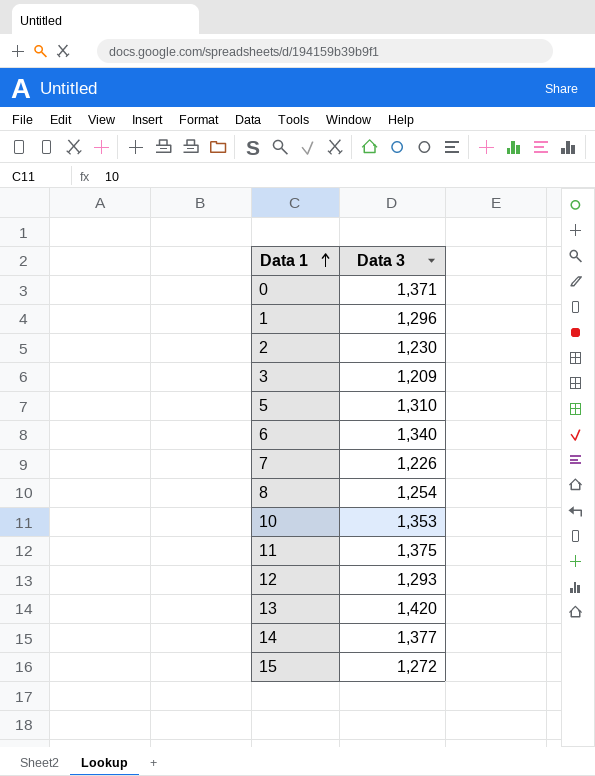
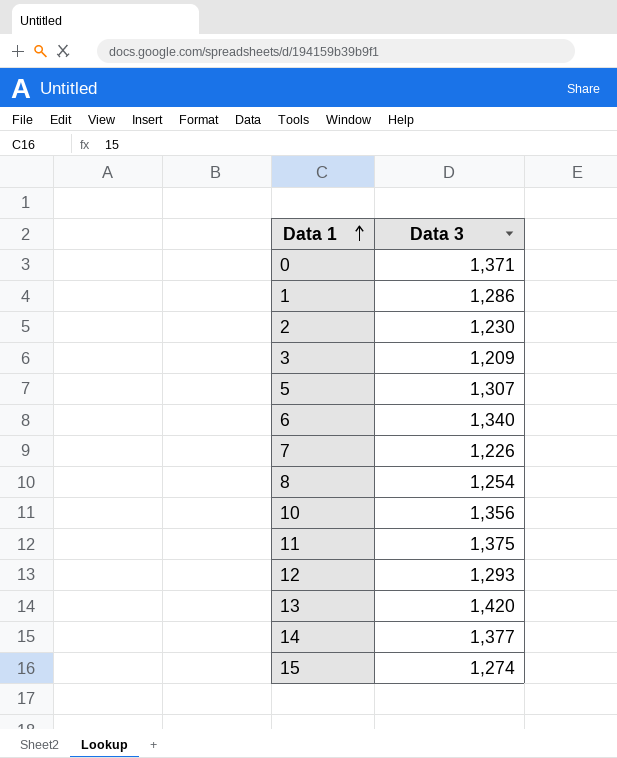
1 | Data 3: 1,296 -> 1,286
5 | Data 3: 1,310 -> 1,307
10 | Data 3: 1,353 -> 1,356
15 | Data 3: 1,272 -> 1,274

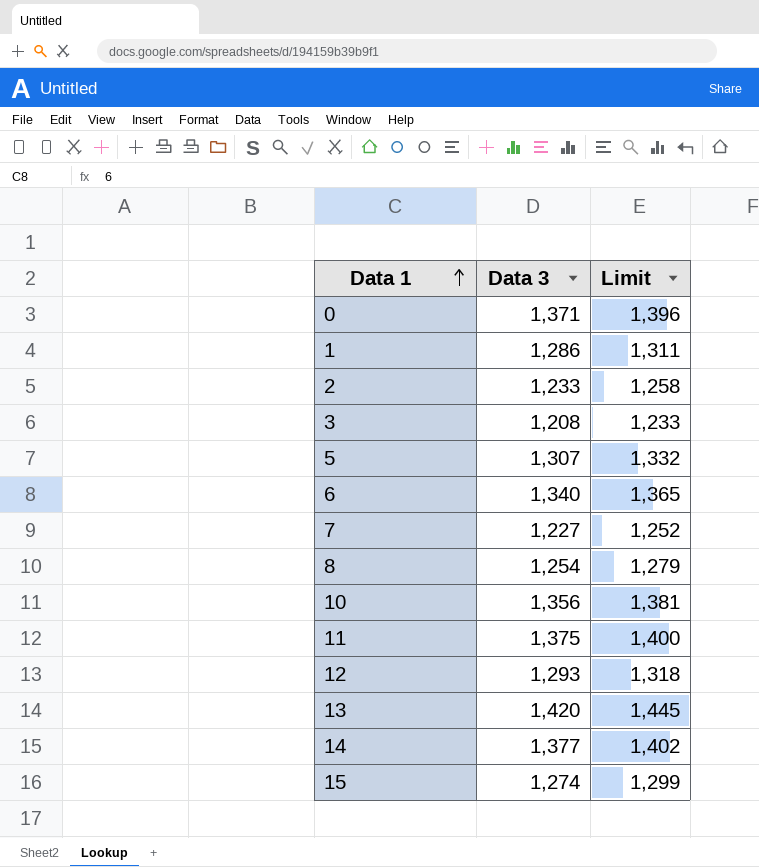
column Limit | formula: none -> [Data 3] + 25
2 | Data 3: 1,230 -> 1,233
3 | Data 3: 1,209 -> 1,208
7 | Data 3: 1,226 -> 1,227

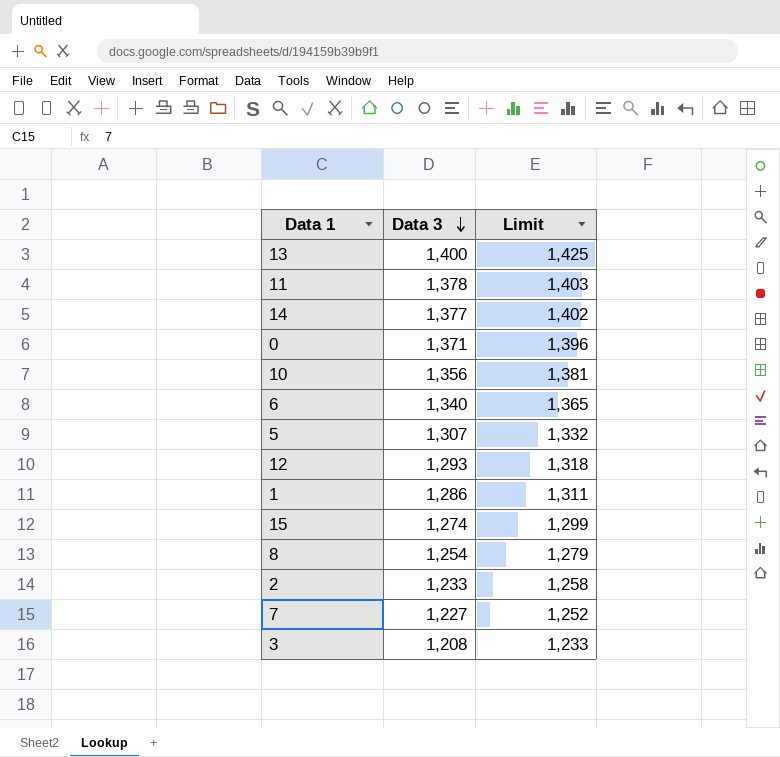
row order: Data 1 ascending -> Data 3 descending
13 | Data 3: 1,420 -> 1,400
13 | Limit: 1,445 -> 1,425
11 | Data 3: 1,375 -> 1,378
11 | Limit: 1,400 -> 1,403

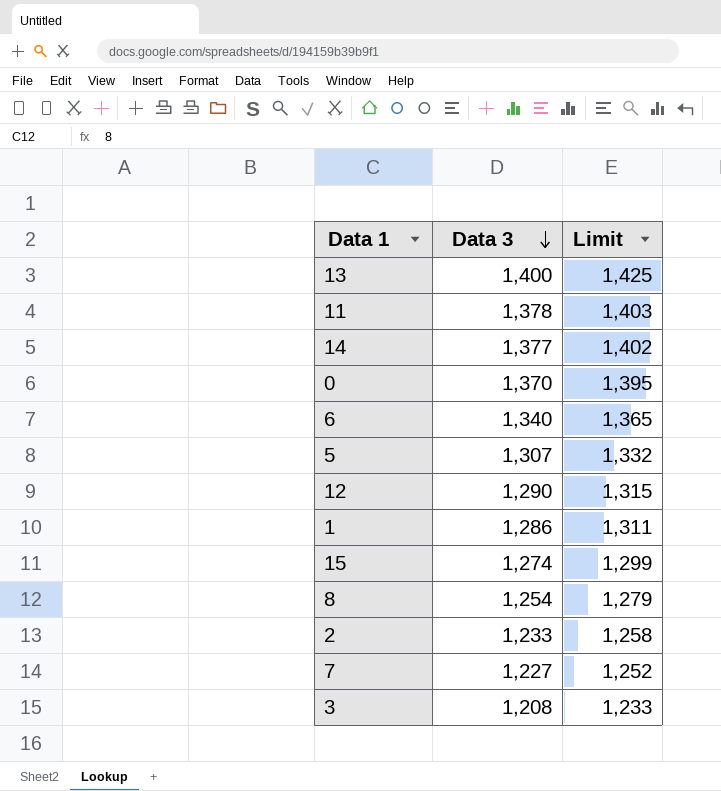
row 10: 1,356 | 1,381 -> none
0 | Data 3: 1,371 -> 1,370
0 | Limit: 1,396 -> 1,395
12 | Data 3: 1,293 -> 1,290
12 | Limit: 1,318 -> 1,315

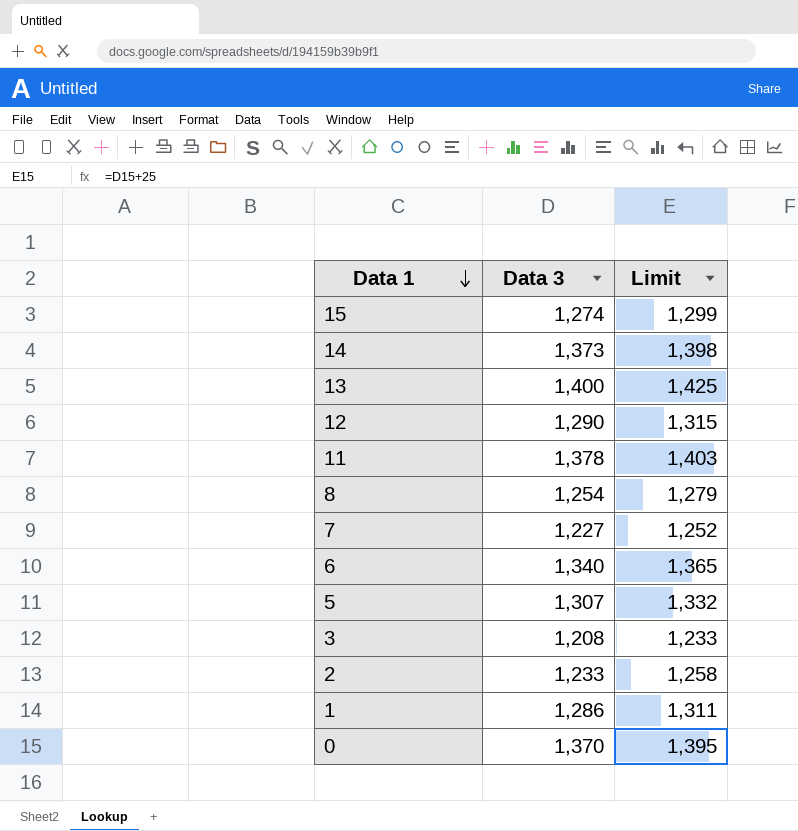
row order: Data 3 descending -> Data 1 descending
14 | Data 3: 1,377 -> 1,373
14 | Limit: 1,402 -> 1,398

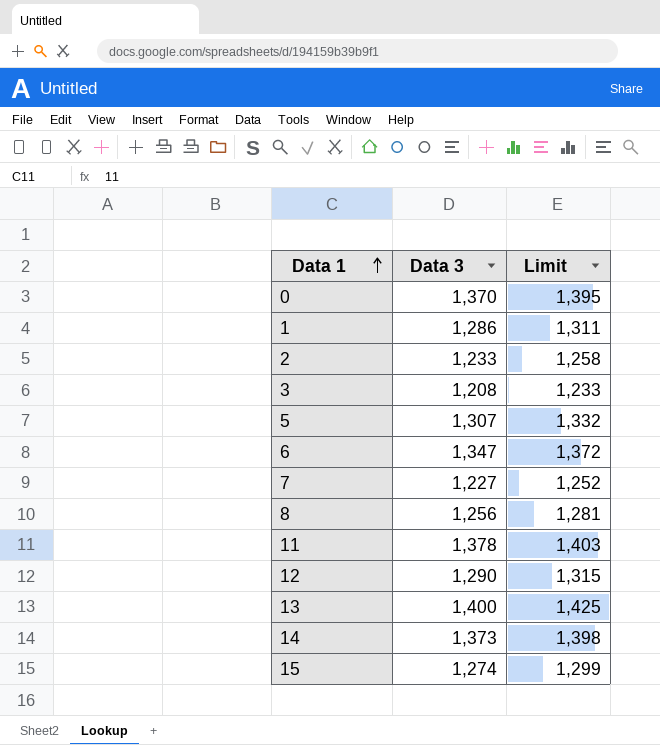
row order: Data 1 descending -> Data 1 ascending
6 | Data 3: 1,340 -> 1,347
6 | Limit: 1,365 -> 1,372
8 | Data 3: 1,254 -> 1,256
8 | Limit: 1,279 -> 1,281

